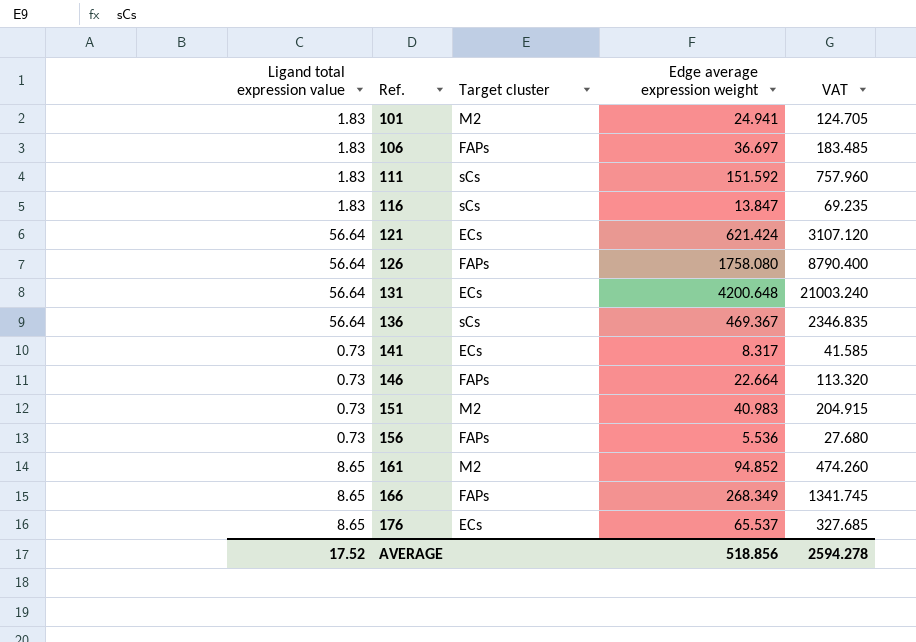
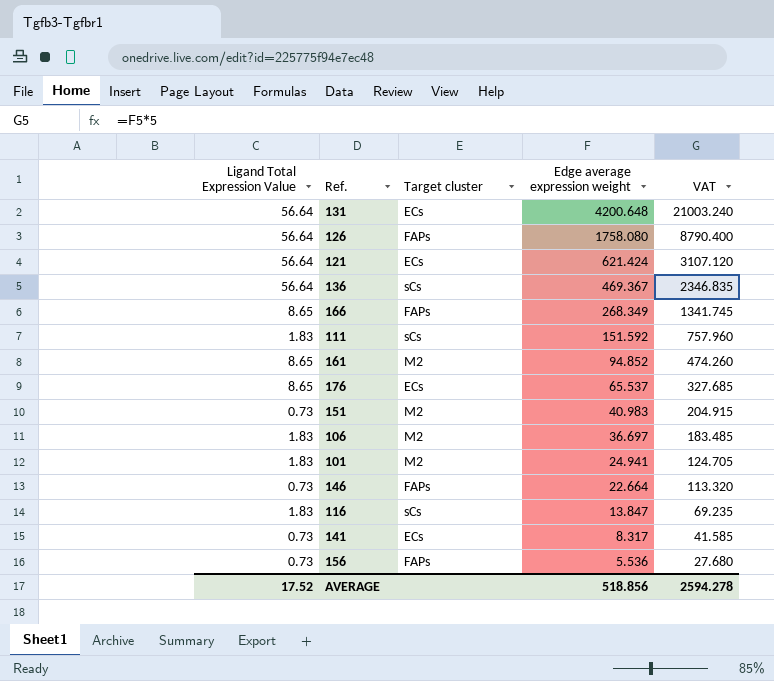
row order: Ref. ascending -> Edge average expression weight descending
column name: Ligand total expression value -> Ligand Total Expression Value
106 | Target cluster: FAPs -> M2

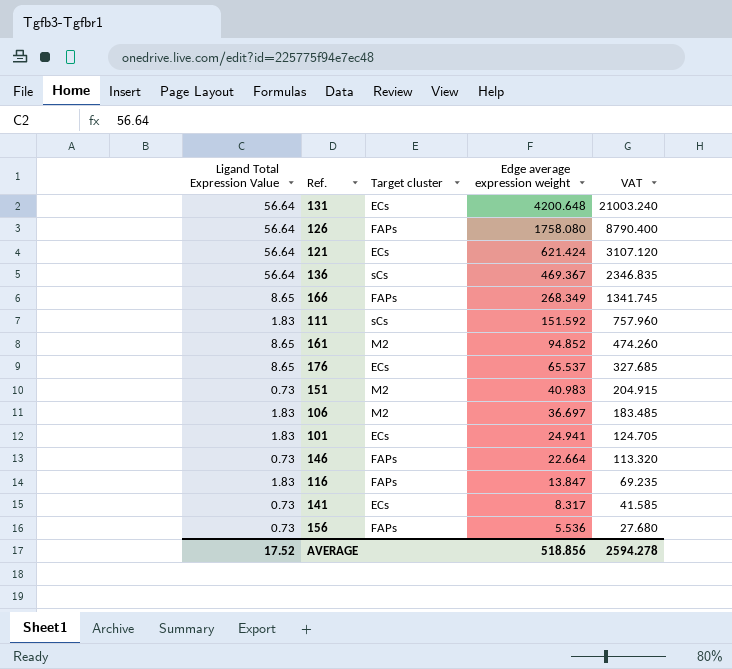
101 | Target cluster: M2 -> ECs
116 | Target cluster: sCs -> FAPs

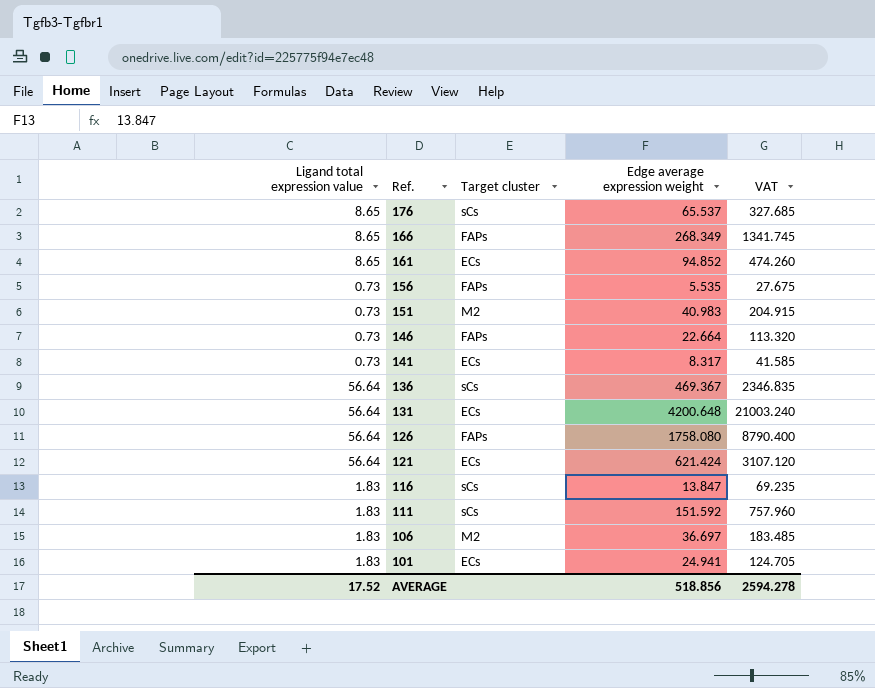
row order: Edge average expression weight descending -> Ref. descending
column name: Ligand Total Expression Value -> Ligand total expression value
176 | Target cluster: ECs -> sCs
161 | Target cluster: M2 -> ECs
156 | Edge average expression weight: 5.536 -> 5.535
156 | VAT: 27.680 -> 27.675
116 | Target cluster: FAPs -> sCs

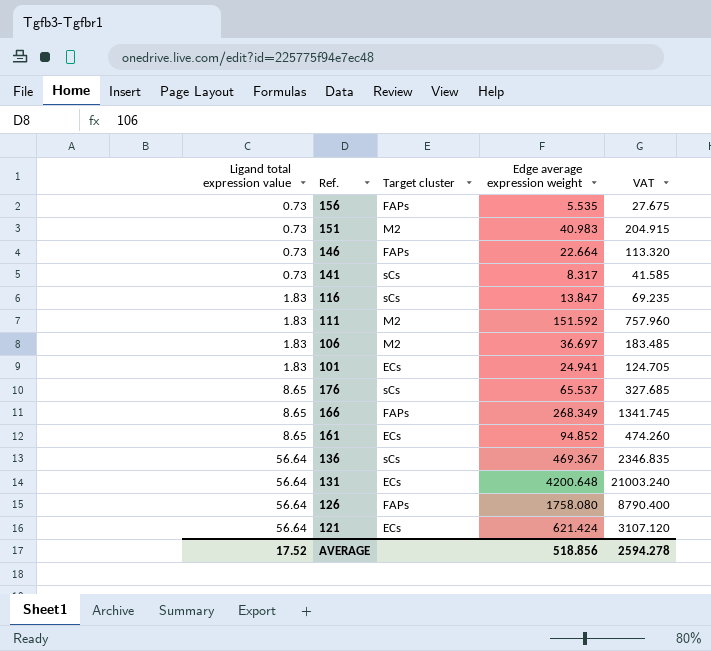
row order: Ref. descending -> Ligand total expression value ascending
141 | Target cluster: ECs -> sCs
111 | Target cluster: sCs -> M2

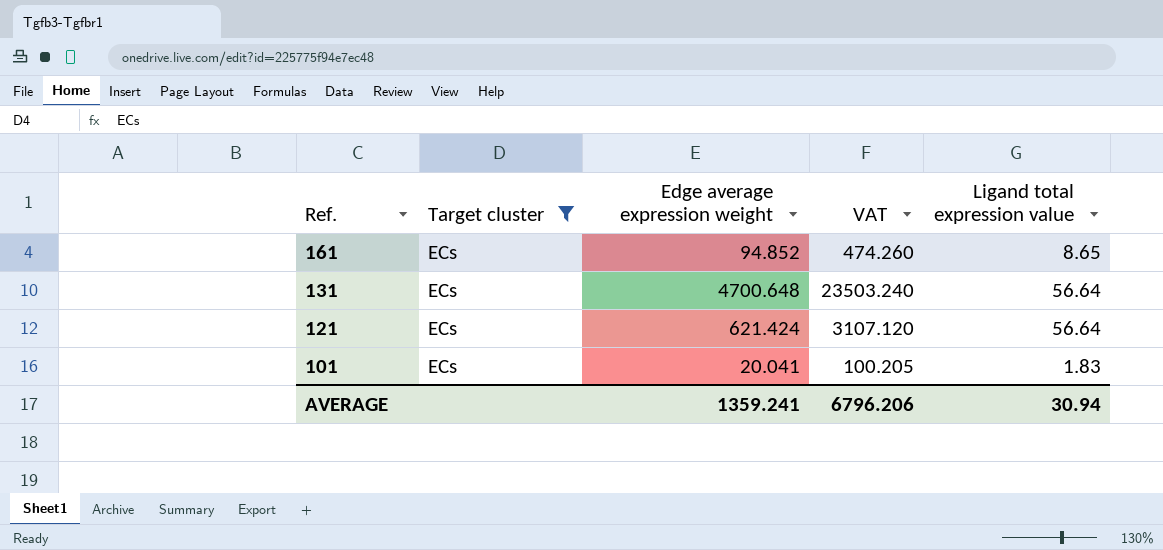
filter: none -> Target cluster = ECs
row order: Ligand total expression value ascending -> Ref. descending
column Ligand total expression value | position: 1 -> 5
131 | Edge average expression weight: 4200.648 -> 4700.648
131 | VAT: 21003.240 -> 23503.240
101 | Edge average expression weight: 24.941 -> 20.041
101 | VAT: 124.705 -> 100.205
AVERAGE | Edge average expression weight: 518.856 -> 1359.241
AVERAGE | VAT: 2594.278 -> 6796.206
AVERAGE | Ligand total expression value: 17.52 -> 30.94

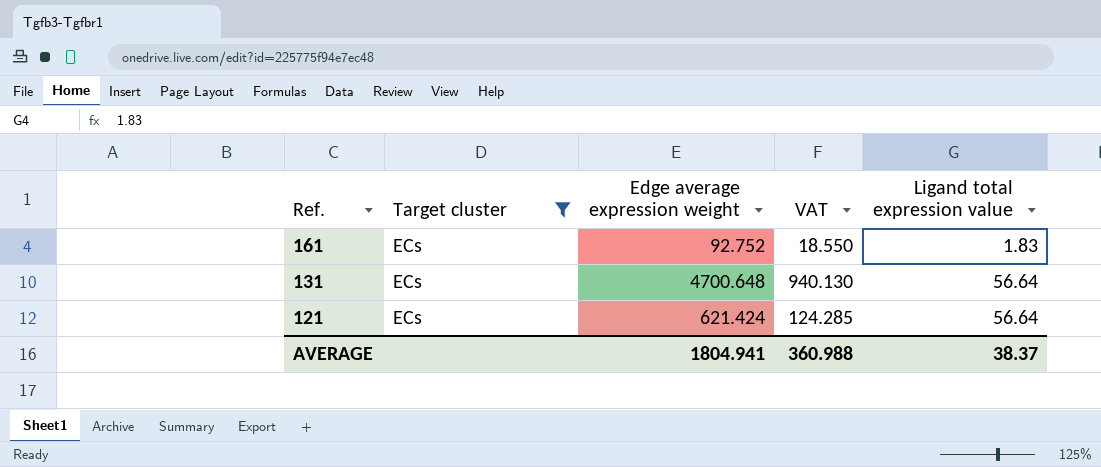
column VAT | formula: [Edge average expression weight] * 5 -> [Edge average expression weight] * 0.2
row 101: ECs | 20.041 | 100.205 | 1.83 -> none
161 | Edge average expression weight: 94.852 -> 92.752
161 | Ligand total expression value: 8.65 -> 1.83
AVERAGE | Edge average expression weight: 1359.241 -> 1804.941
AVERAGE | VAT: 6796.206 -> 360.988
AVERAGE | Ligand total expression value: 30.94 -> 38.37

